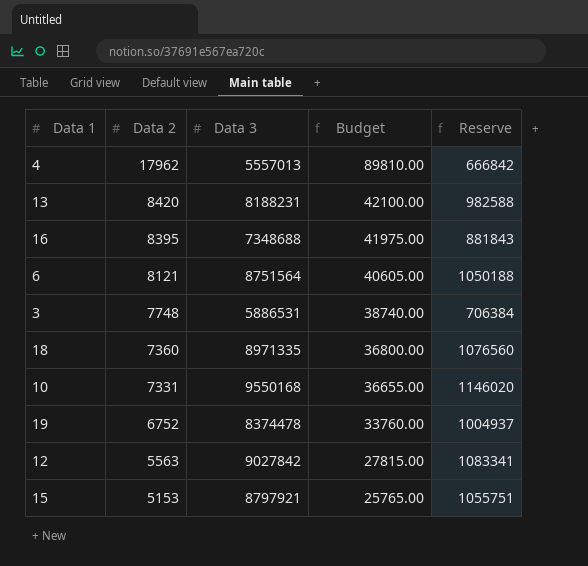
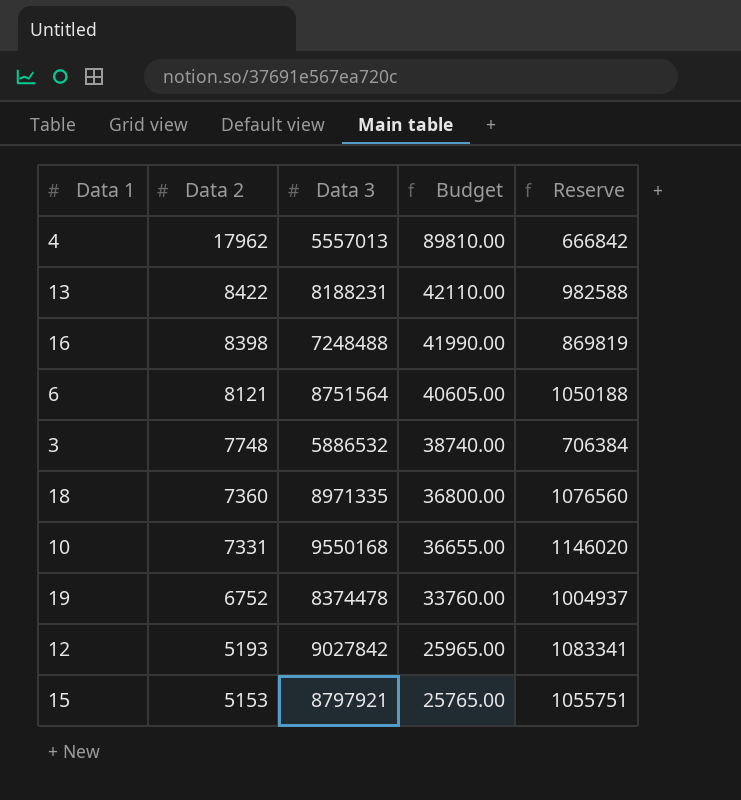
13 | Data 2: 8420 -> 8422
13 | Budget: 42100.00 -> 42110.00
16 | Data 2: 8395 -> 8398
16 | Data 3: 7348688 -> 7248488
16 | Budget: 41975.00 -> 41990.00
16 | Reserve: 881843 -> 869819
3 | Data 3: 5886531 -> 5886532
12 | Data 2: 5563 -> 5193
12 | Budget: 27815.00 -> 25965.00

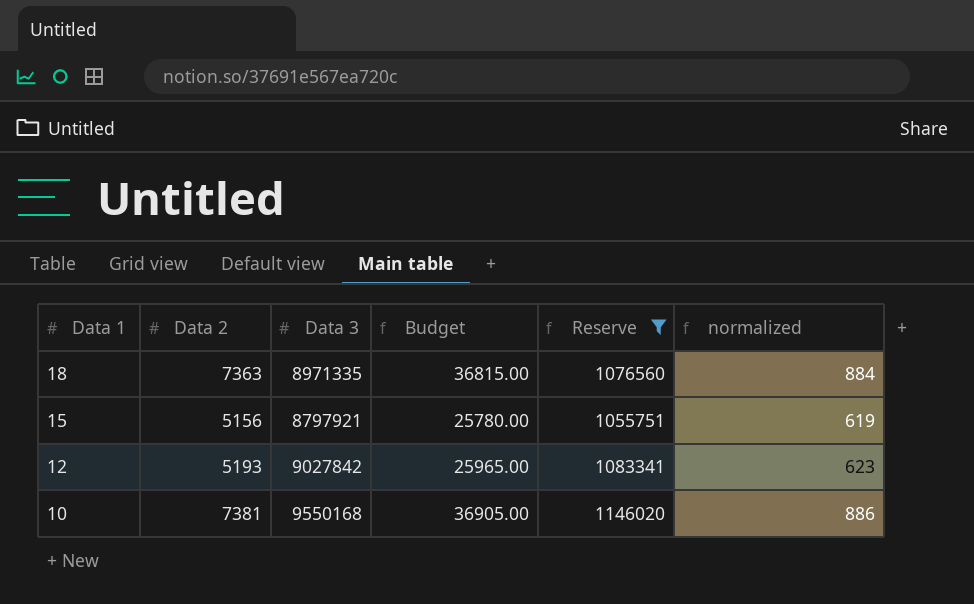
filter: none -> Reserve >= 1055751
row order: Data 2 descending -> Data 1 descending
column normalized | formula: none -> [Data 2] * 0.12
18 | Data 2: 7360 -> 7363
18 | Budget: 36800.00 -> 36815.00
15 | Data 2: 5153 -> 5156
15 | Budget: 25765.00 -> 25780.00
10 | Data 2: 7331 -> 7381
10 | Budget: 36655.00 -> 36905.00

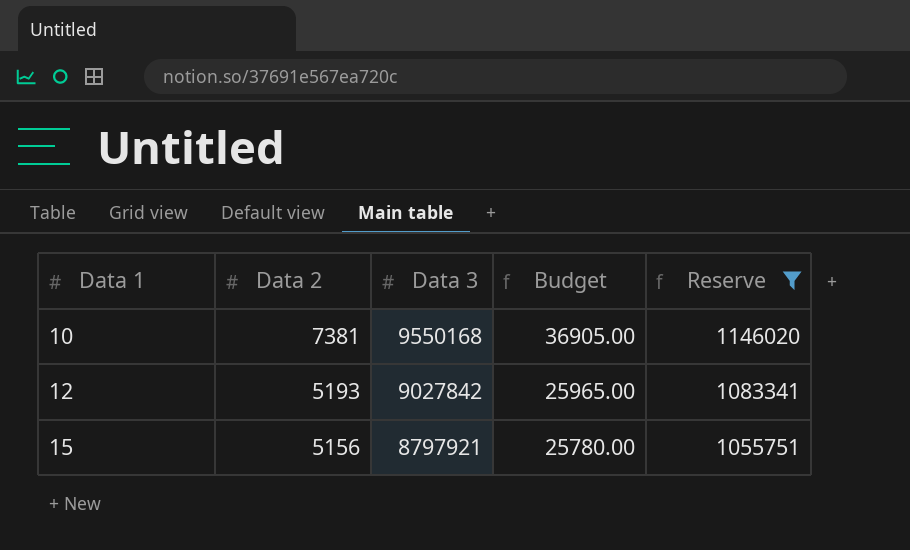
row order: Data 1 descending -> Data 1 ascending
column normalized | formula: [Data 2] * 0.12 -> none
row 18: 7363 | 8971335 | 36815.00 | 1076560 | 884 -> none

